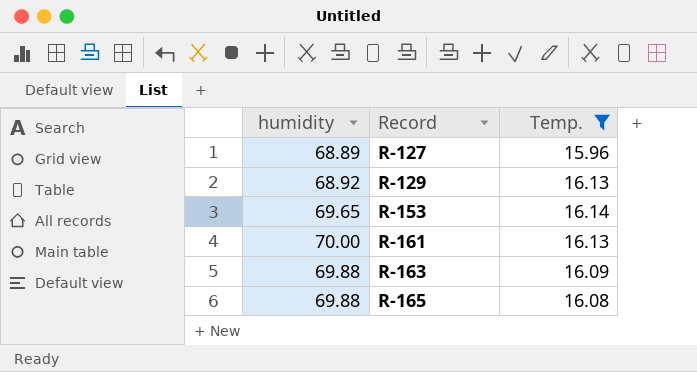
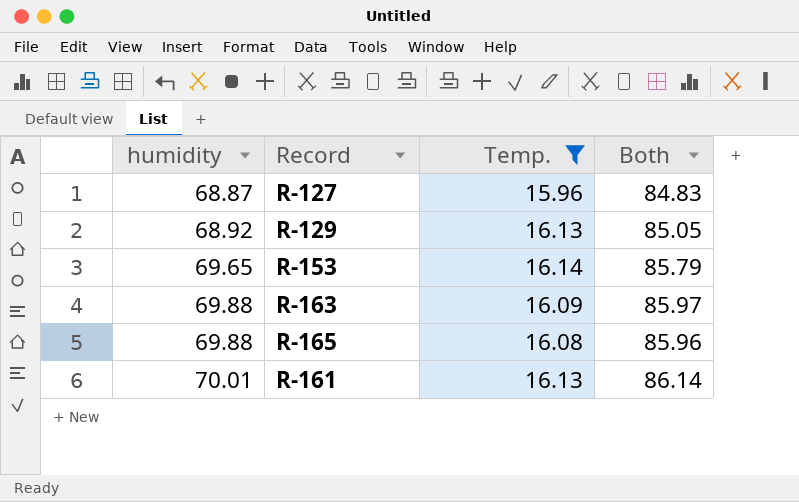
row order: Record ascending -> humidity ascending
column Both | formula: none -> [humidity] + [Temp.]
R-127 | humidity: 68.89 -> 68.87
R-161 | humidity: 70.00 -> 70.01

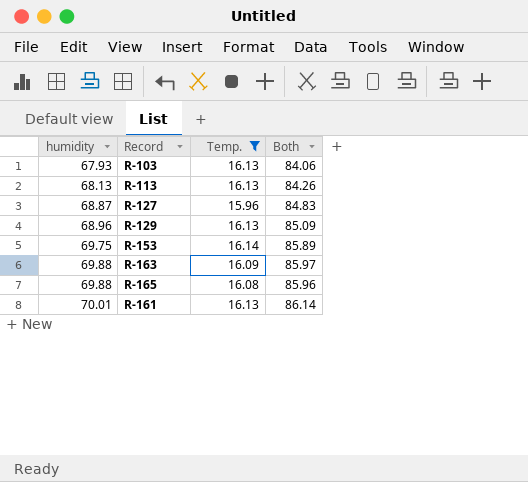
row R-103: none -> 67.93 | 16.13 | 84.06
row R-113: none -> 68.13 | 16.13 | 84.26
R-129 | humidity: 68.92 -> 68.96
R-129 | Both: 85.05 -> 85.09
R-153 | humidity: 69.65 -> 69.75
R-153 | Both: 85.79 -> 85.89

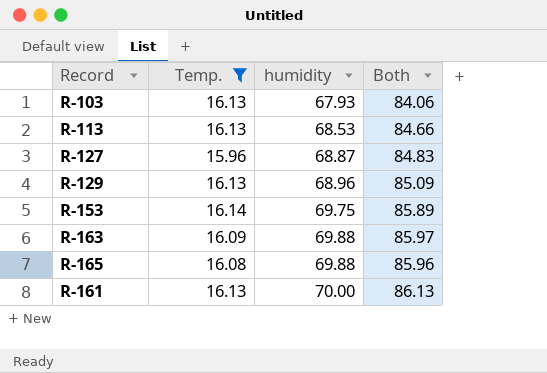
column humidity | position: 1 -> 3
R-113 | humidity: 68.13 -> 68.53
R-113 | Both: 84.26 -> 84.66
R-161 | humidity: 70.01 -> 70.00
R-161 | Both: 86.14 -> 86.13

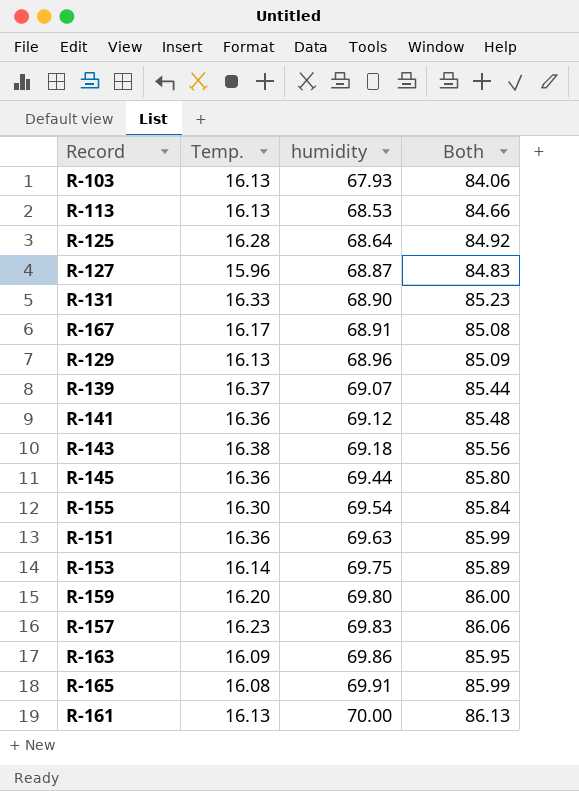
filter: Temp. <= 16.14 -> none
R-163 | humidity: 69.88 -> 69.86
R-163 | Both: 85.97 -> 85.95
R-165 | humidity: 69.88 -> 69.91
R-165 | Both: 85.96 -> 85.99

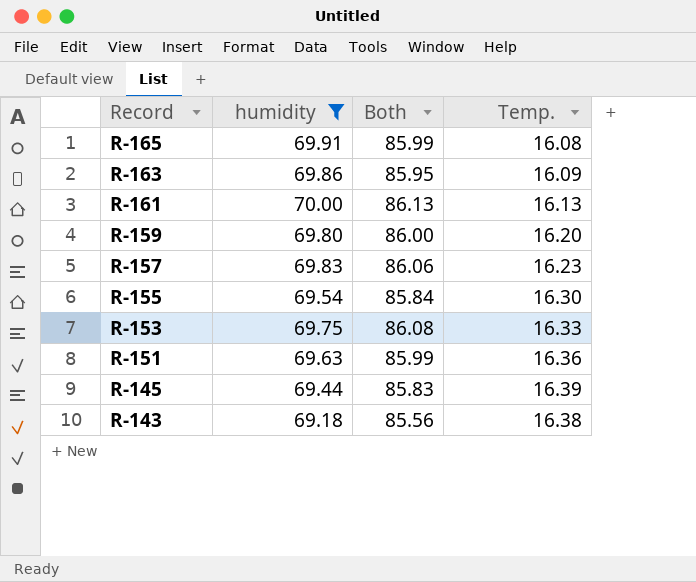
filter: none -> humidity >= 69.18
row order: humidity ascending -> Record descending
column Temp. | position: 2 -> 4
R-153 | Both: 85.89 -> 86.08
R-153 | Temp.: 16.14 -> 16.33
R-145 | Both: 85.80 -> 85.83
R-145 | Temp.: 16.36 -> 16.39

